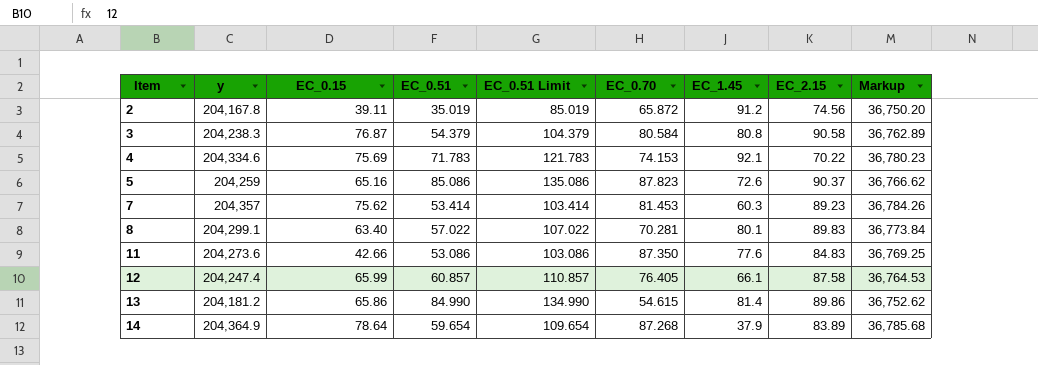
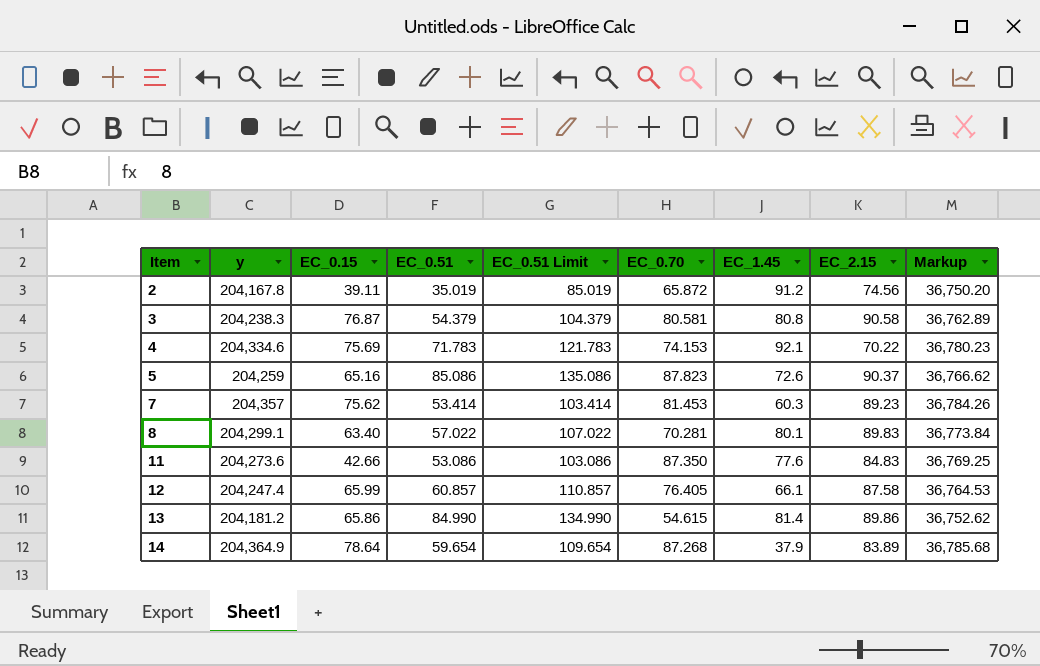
3 | EC_0.70: 80.584 -> 80.581

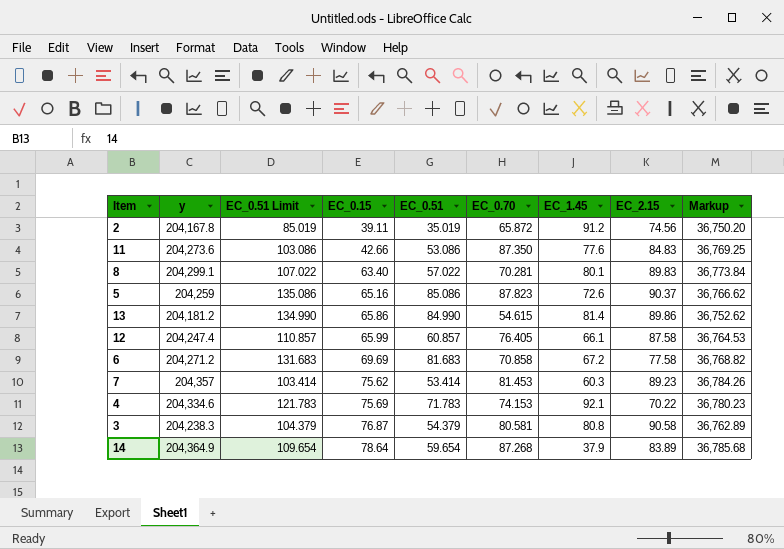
row order: Item ascending -> EC_0.15 ascending
column EC_0.51 Limit | position: 5 -> 3
row 6: none -> 204,271.2 | 131.683 | 69.69 | 81.683 | 70.858 | 67.2 | 77.58 | 36,768.82

